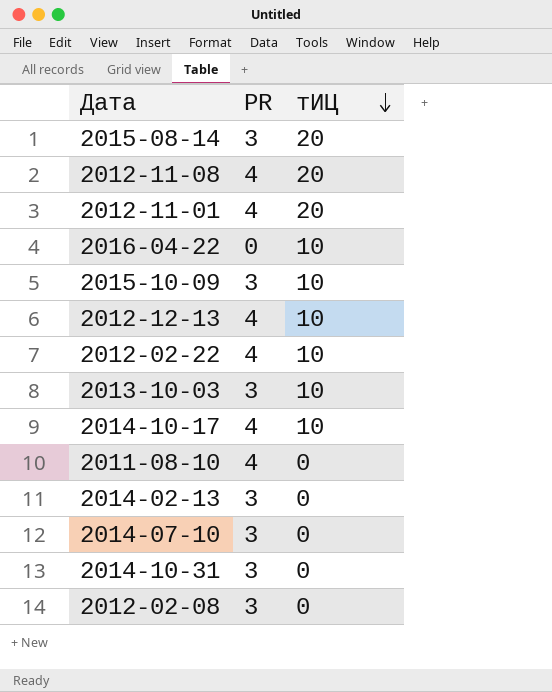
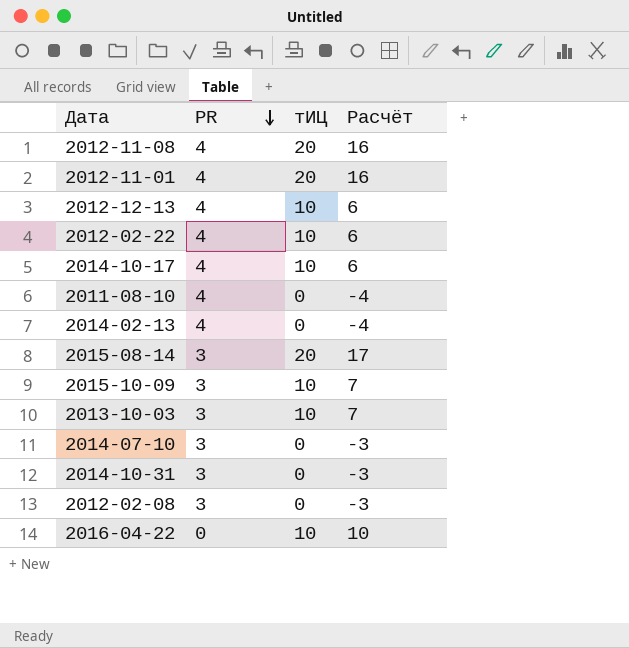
row order: тИЦ descending -> PR descending
column Расчёт | formula: none -> [тИЦ] - [PR]
2014-02-13 | PR: 3 -> 4

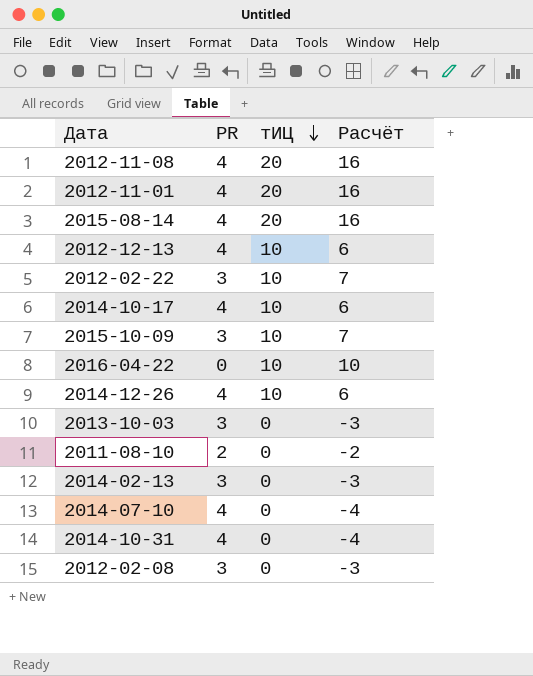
row order: PR descending -> тИЦ descending
2015-08-14 | PR: 3 -> 4
2015-08-14 | Расчёт: 17 -> 16
2012-02-22 | PR: 4 -> 3
2012-02-22 | Расчёт: 6 -> 7
row 2014-12-26: none -> 4 | 10 | 6
2013-10-03 | тИЦ: 10 -> 0
2013-10-03 | Расчёт: 7 -> -3
2011-08-10 | PR: 4 -> 2
2011-08-10 | Расчёт: -4 -> -2
2014-02-13 | PR: 4 -> 3
2014-02-13 | Расчёт: -4 -> -3
2014-07-10 | PR: 3 -> 4
2014-07-10 | Расчёт: -3 -> -4
2014-10-31 | PR: 3 -> 4
2014-10-31 | Расчёт: -3 -> -4

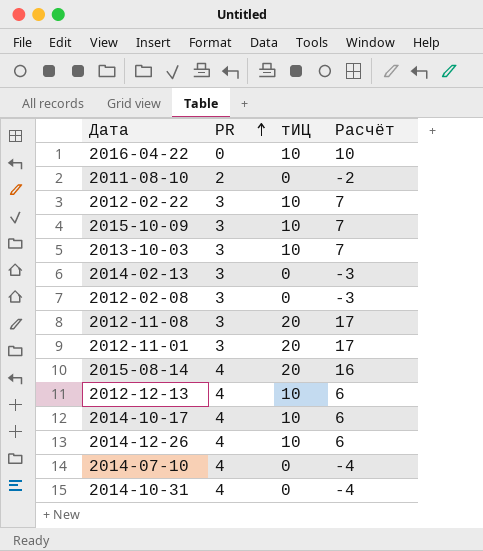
row order: тИЦ descending -> PR ascending
2013-10-03 | тИЦ: 0 -> 10
2013-10-03 | Расчёт: -3 -> 7
2012-11-08 | PR: 4 -> 3
2012-11-08 | Расчёт: 16 -> 17
2012-11-01 | PR: 4 -> 3
2012-11-01 | Расчёт: 16 -> 17

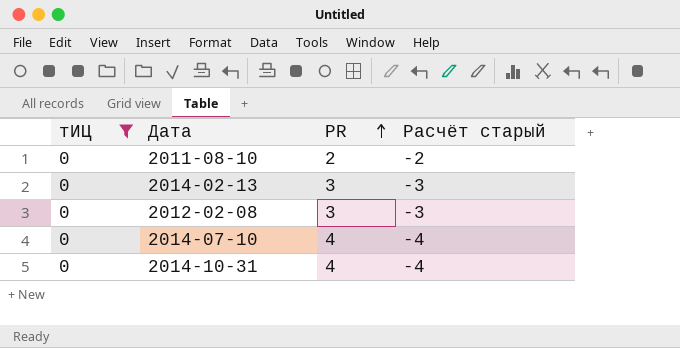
filter: none -> тИЦ = 0
column тИЦ | position: 3 -> 1
column name: Расчёт -> Расчёт старый

